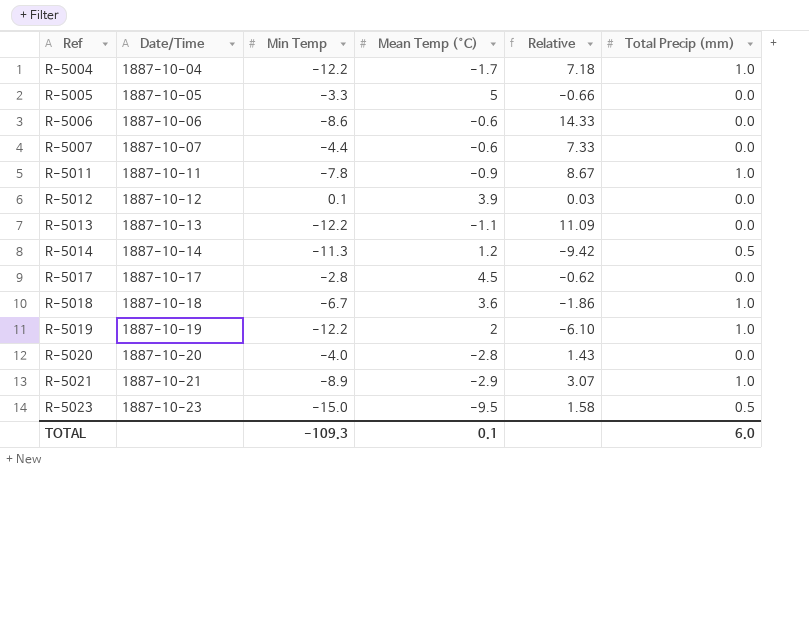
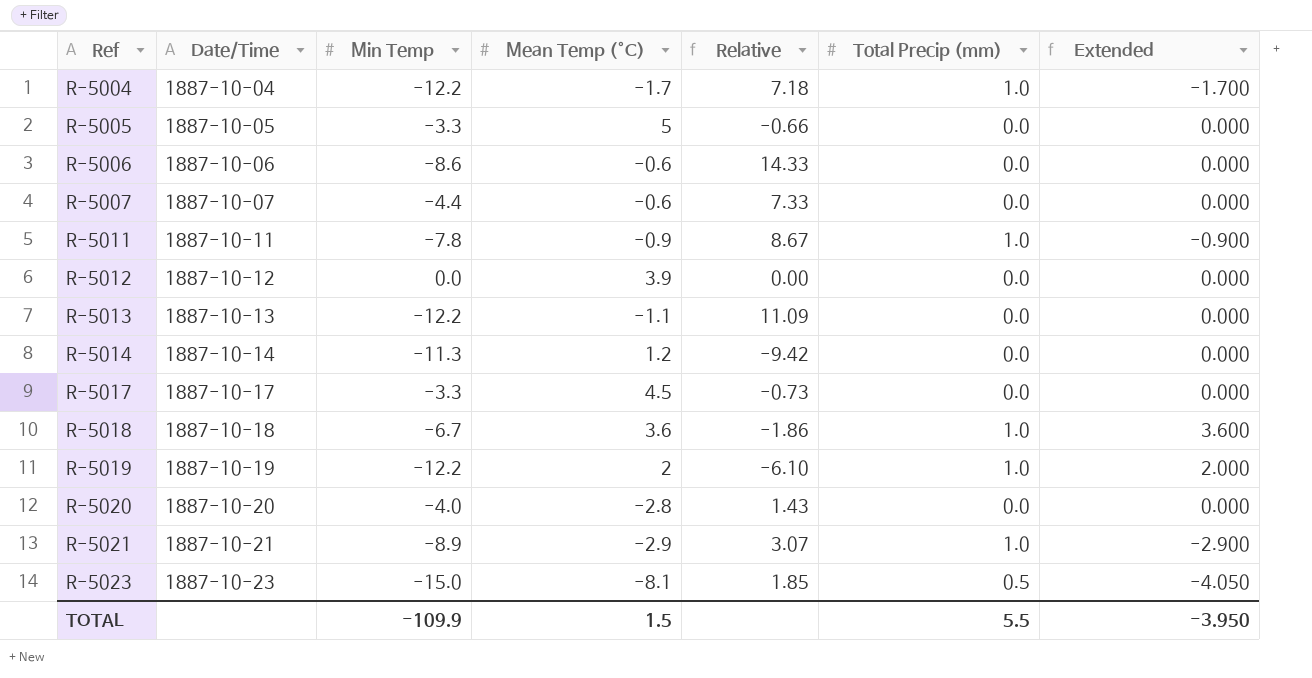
column Extended | formula: none -> [Mean Temp (°C)] * [Total Precip (mm)]
R-5012 | Min Temp: 0.1 -> 0.0
R-5012 | Relative: 0.03 -> 0.00
R-5014 | Total Precip (mm): 0.5 -> 0.0
R-5017 | Min Temp: -2.8 -> -3.3
R-5017 | Relative: -0.62 -> -0.73
R-5023 | Mean Temp (°C): -9.5 -> -8.1
R-5023 | Relative: 1.58 -> 1.85
TOTAL | Min Temp: -109.3 -> -109.9
TOTAL | Mean Temp (°C): 0.1 -> 1.5
TOTAL | Total Precip (mm): 6.0 -> 5.5

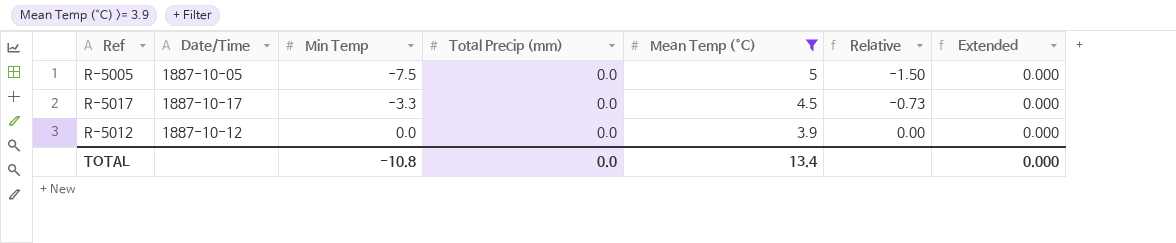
filter: none -> Mean Temp (°C) >= 3.9
row order: Ref ascending -> Min Temp ascending
column Total Precip (mm) | position: 6 -> 4
R-5005 | Min Temp: -3.3 -> -7.5
R-5005 | Relative: -0.66 -> -1.50
TOTAL | Min Temp: -109.9 -> -10.8
TOTAL | Total Precip (mm): 5.5 -> 0.0
TOTAL | Mean Temp (°C): 1.5 -> 13.4
TOTAL | Extended: -3.950 -> 0.000

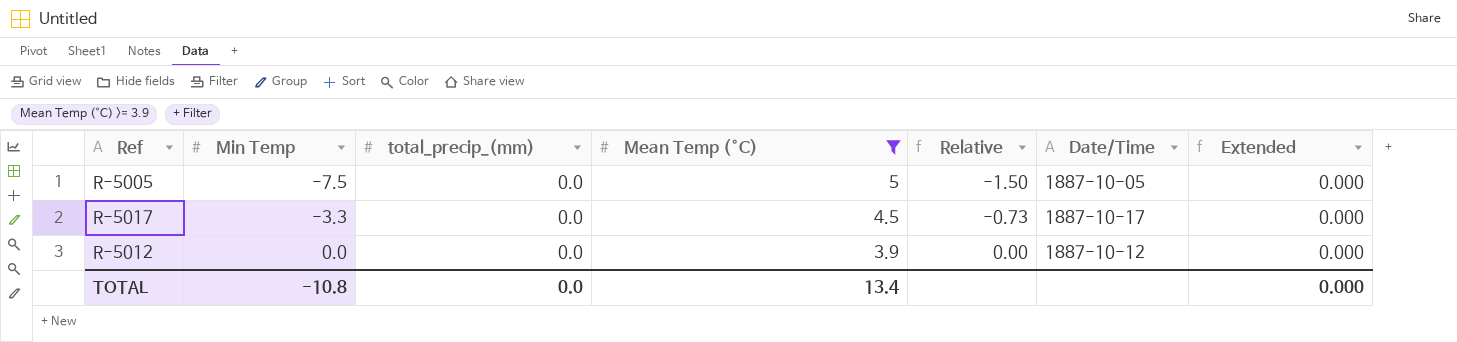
column name: Total Precip (mm) -> total_precip_(mm)
column Date/Time | position: 2 -> 6

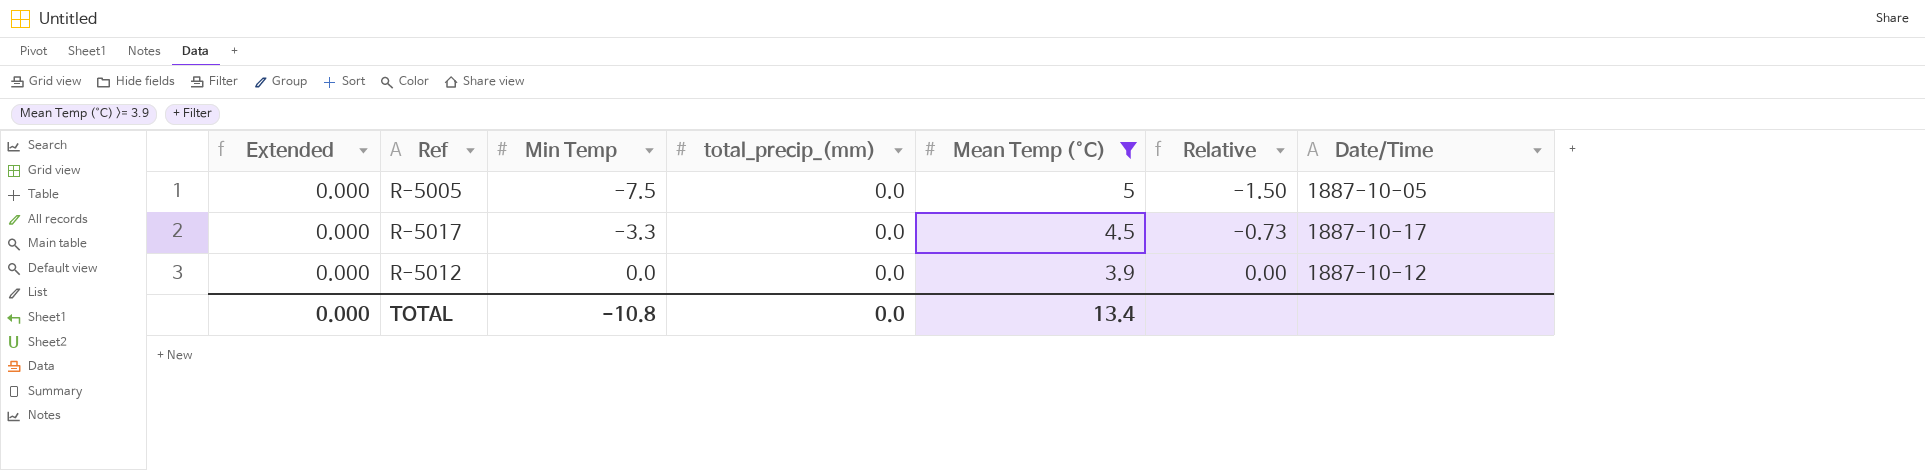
column Extended | position: 7 -> 1

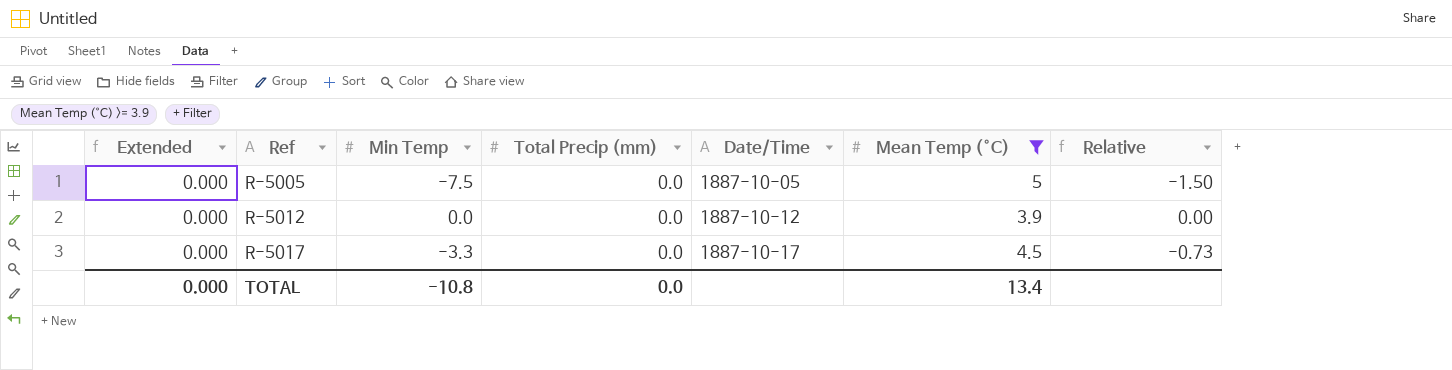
row order: Min Temp ascending -> Ref ascending
column name: total_precip_(mm) -> Total Precip (mm)
column Date/Time | position: 7 -> 5

